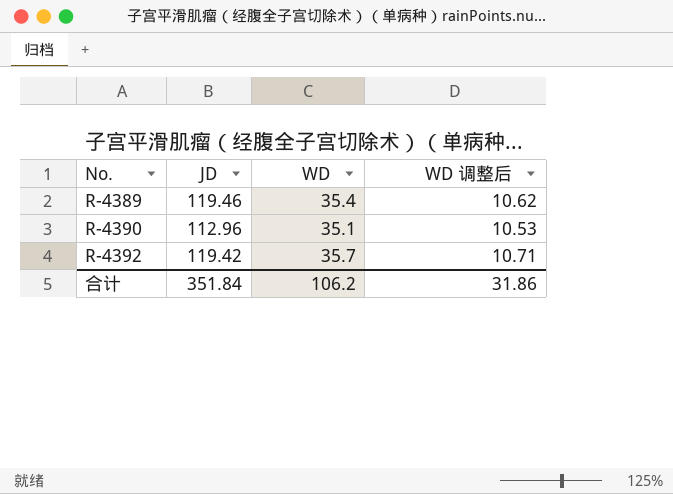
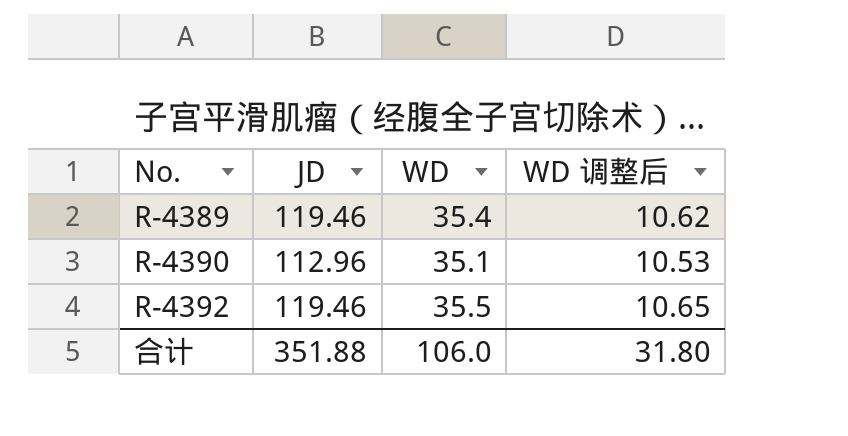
R-4392 | JD: 119.42 -> 119.46
R-4392 | WD: 35.7 -> 35.5
R-4392 | WD 调整后: 10.71 -> 10.65
合计 | JD: 351.84 -> 351.88
合计 | WD: 106.2 -> 106.0
合计 | WD 调整后: 31.86 -> 31.80

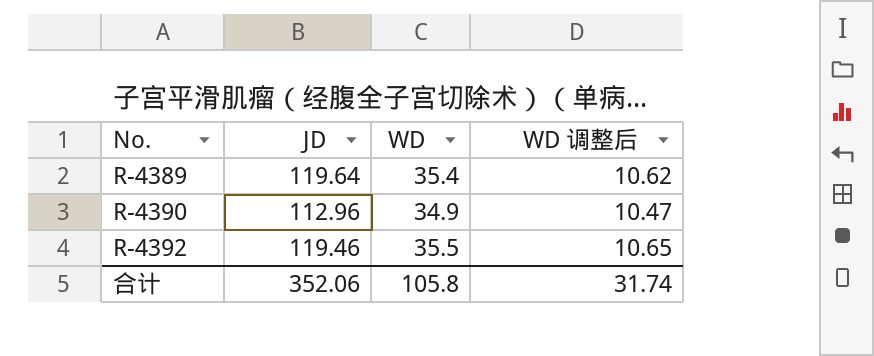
R-4389 | JD: 119.46 -> 119.64
R-4390 | WD: 35.1 -> 34.9
R-4390 | WD 调整后: 10.53 -> 10.47
合计 | JD: 351.88 -> 352.06
合计 | WD: 106.0 -> 105.8
合计 | WD 调整后: 31.80 -> 31.74

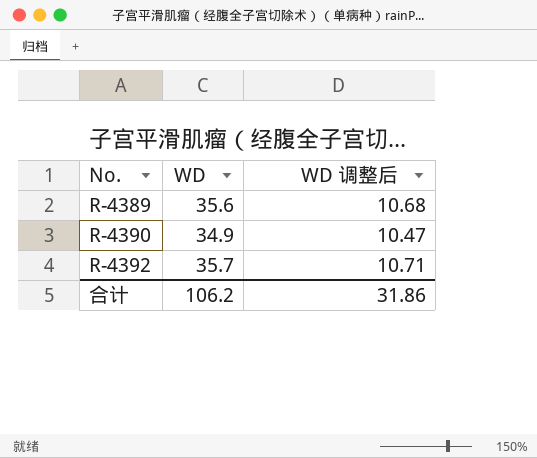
column JD | position: 2 -> none
R-4389 | WD: 35.4 -> 35.6
R-4389 | WD 调整后: 10.62 -> 10.68
R-4392 | WD: 35.5 -> 35.7
R-4392 | WD 调整后: 10.65 -> 10.71
合计 | WD: 105.8 -> 106.2
合计 | WD 调整后: 31.74 -> 31.86

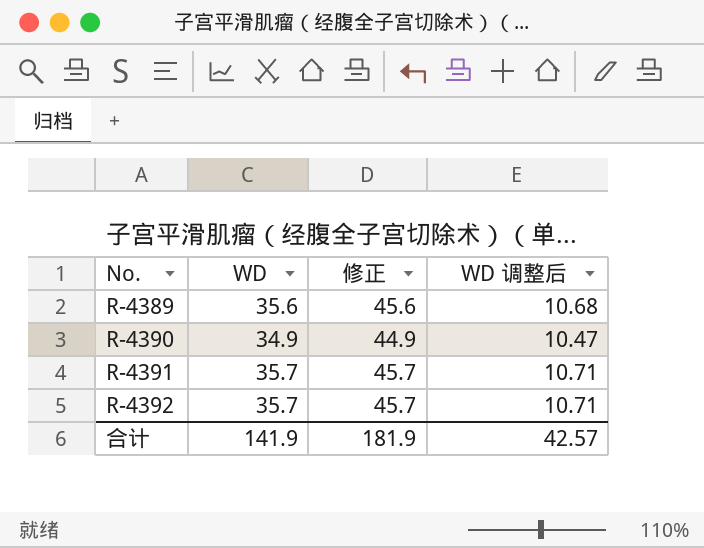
column 修正 | formula: none -> [WD] + 10
row R-4391: none -> 35.7 | 45.7 | 10.71
合计 | WD: 106.2 -> 141.9
合计 | WD 调整后: 31.86 -> 42.57

